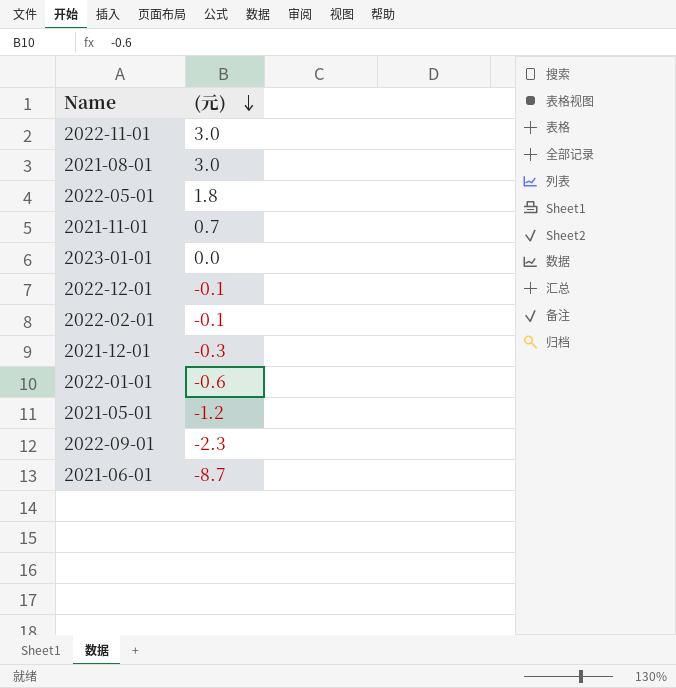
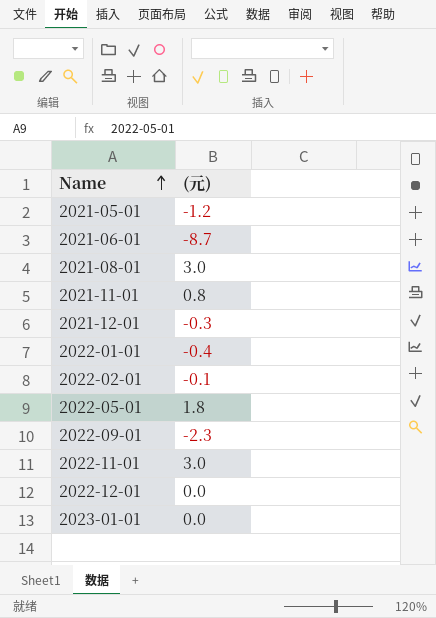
row order: (元) descending -> Name ascending
2021-11-01 | (元): 0.7 -> 0.8
2022-01-01 | (元): -0.6 -> -0.4
2022-12-01 | (元): -0.1 -> 0.0

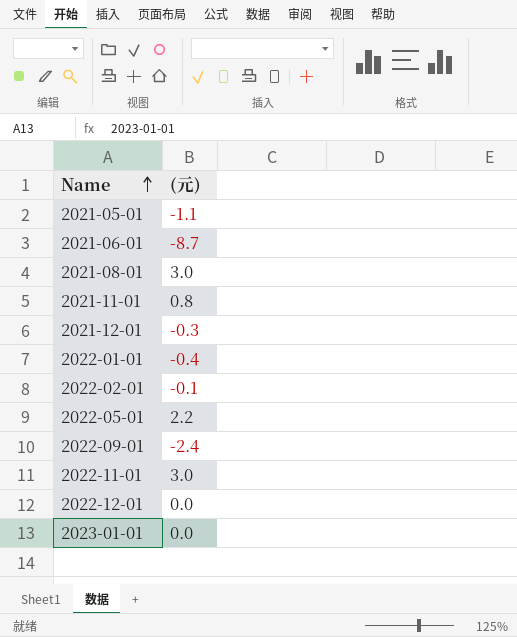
2021-05-01 | (元): -1.2 -> -1.1
2022-05-01 | (元): 1.8 -> 2.2
2022-09-01 | (元): -2.3 -> -2.4

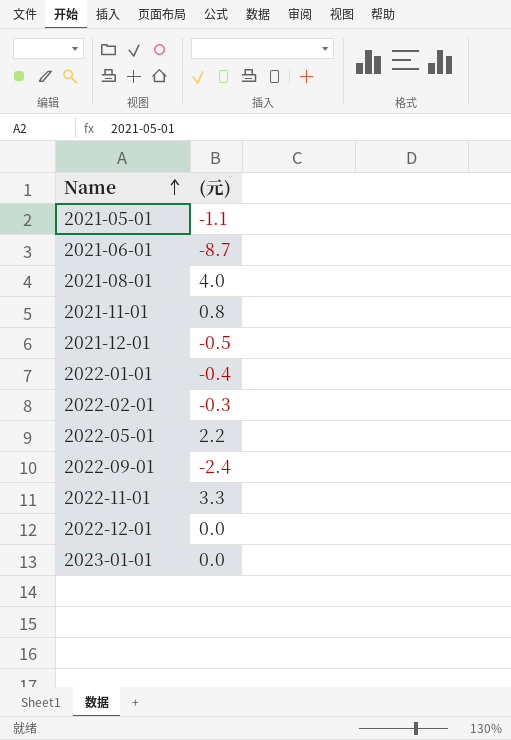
2021-08-01 | (元): 3.0 -> 4.0
2021-12-01 | (元): -0.3 -> -0.5
2022-02-01 | (元): -0.1 -> -0.3
2022-11-01 | (元): 3.0 -> 3.3

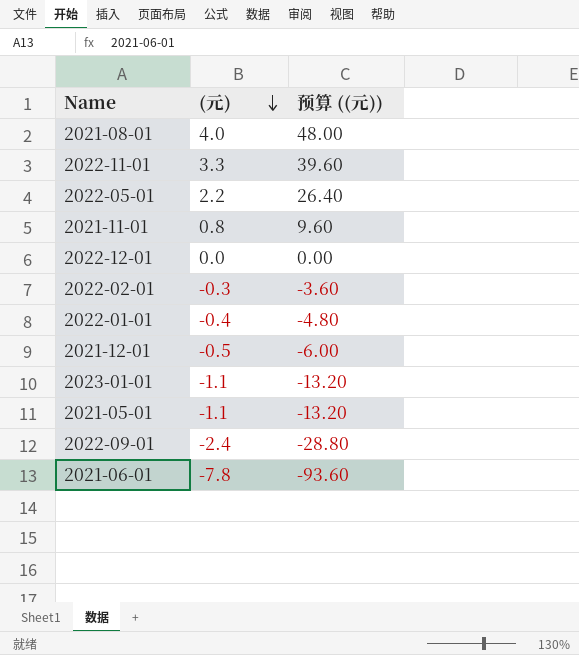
row order: Name ascending -> (元) descending
column 预算 ((元)) | formula: none -> [(元)] * 12
2023-01-01 | (元): 0.0 -> -1.1
2021-06-01 | (元): -8.7 -> -7.8

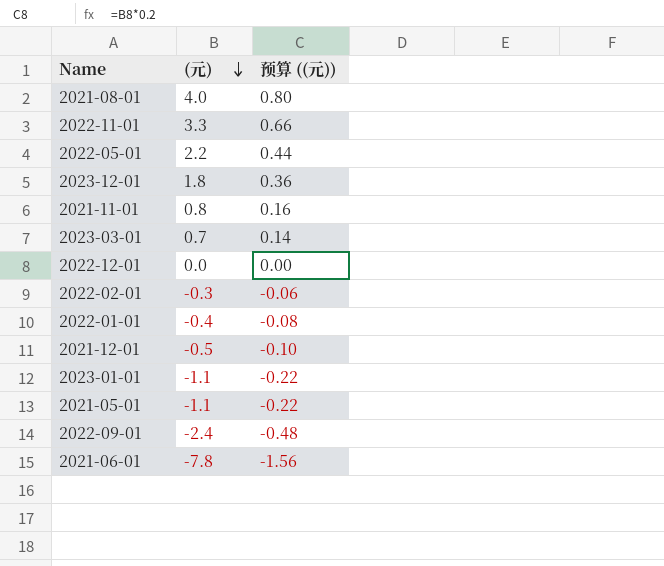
column 预算 ((元)) | formula: [(元)] * 12 -> [(元)] * 0.2
row 2023-12-01: none -> 1.8 | 0.36
row 2023-03-01: none -> 0.7 | 0.14

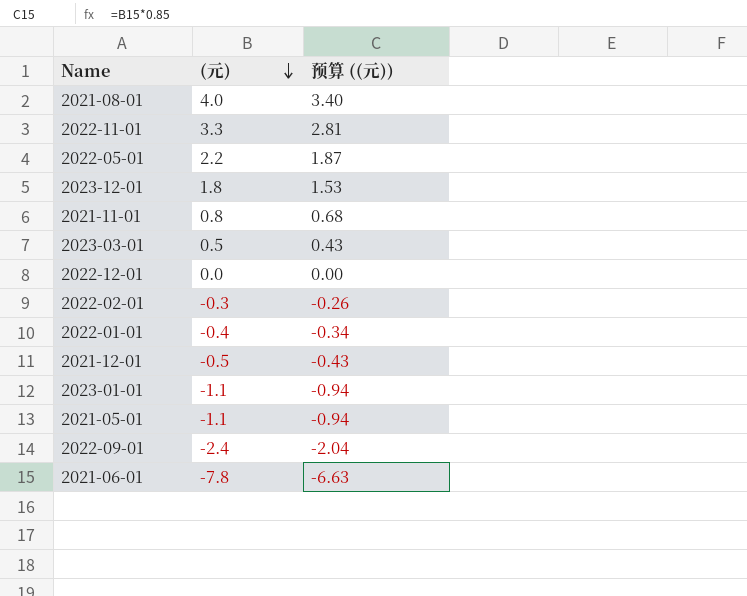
column 预算 ((元)) | formula: [(元)] * 0.2 -> [(元)] * 0.85
2023-03-01 | (元): 0.7 -> 0.5

